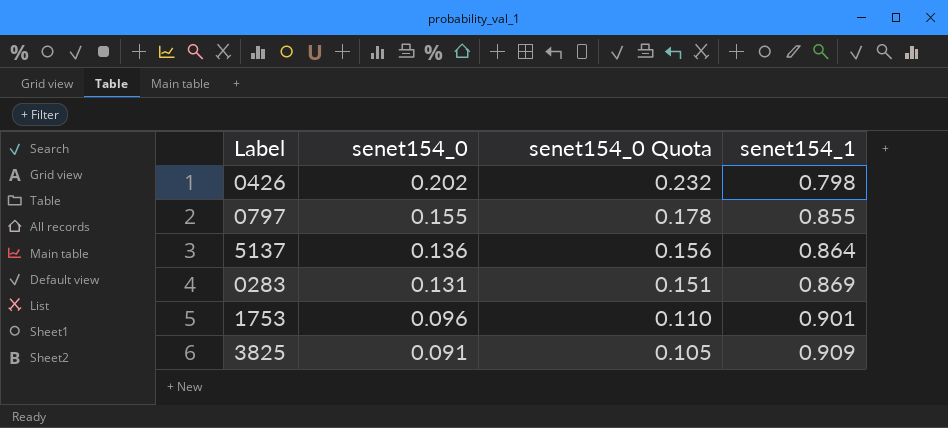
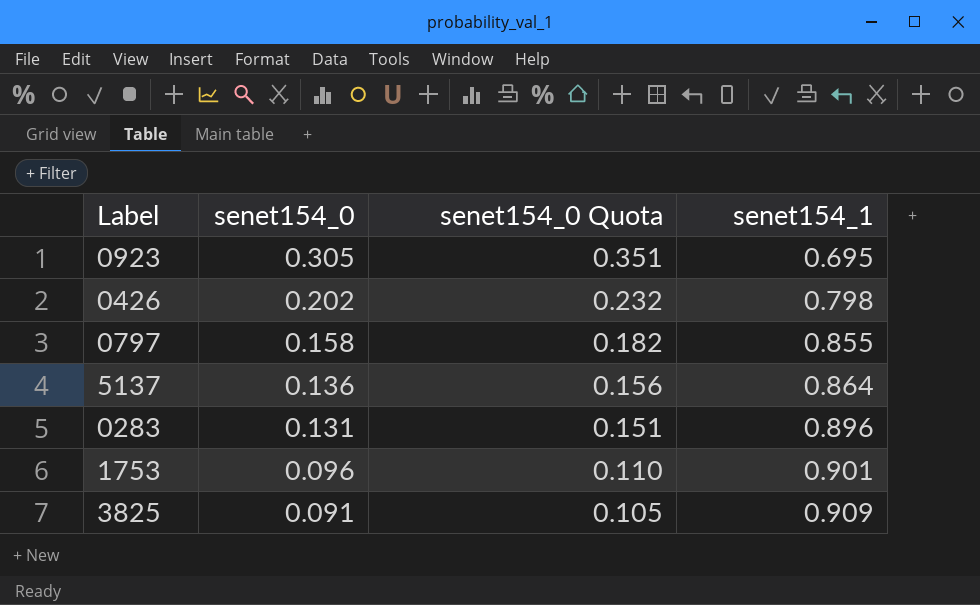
row 0923: none -> 0.305 | 0.351 | 0.695
0797 | senet154_0: 0.155 -> 0.158
0797 | senet154_0 Quota: 0.178 -> 0.182
0283 | senet154_1: 0.869 -> 0.896

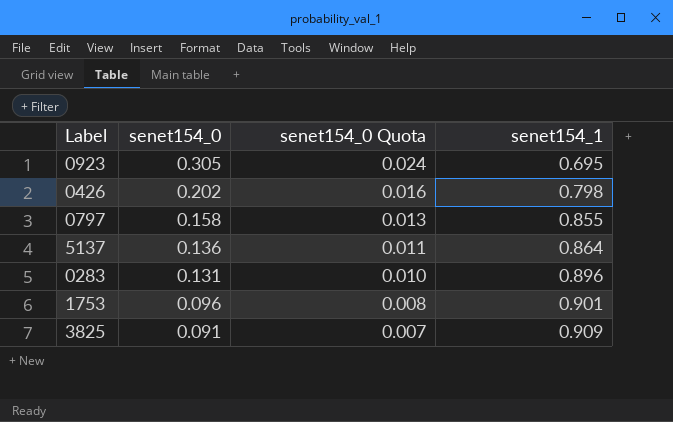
column senet154_0 Quota | formula: [senet154_0] * 1.15 -> [senet154_0] * 0.08

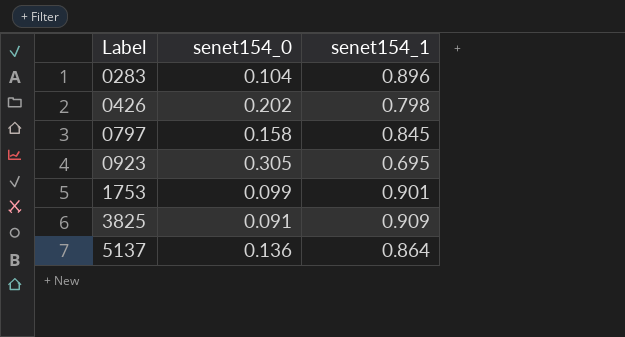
row order: senet154_0 descending -> Label ascending
column senet154_0 Quota | formula: [senet154_0] * 0.08 -> none
0283 | senet154_0: 0.131 -> 0.104
0797 | senet154_1: 0.855 -> 0.845
1753 | senet154_0: 0.096 -> 0.099

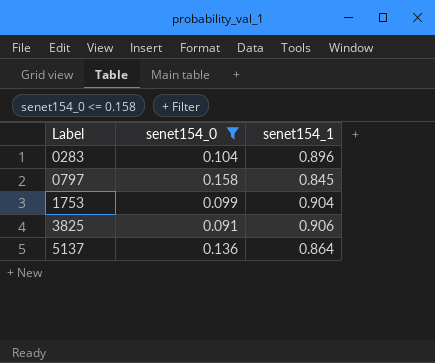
filter: none -> senet154_0 <= 0.158
1753 | senet154_1: 0.901 -> 0.904
3825 | senet154_1: 0.909 -> 0.906

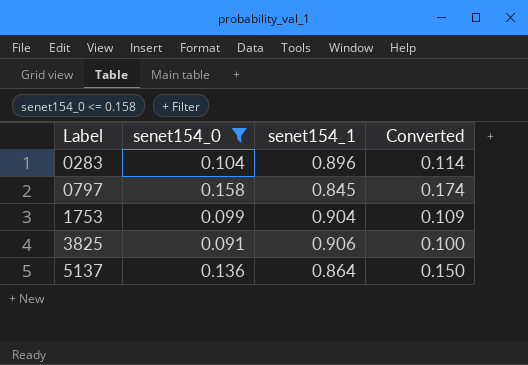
column Converted | formula: none -> [senet154_0] * 1.1

